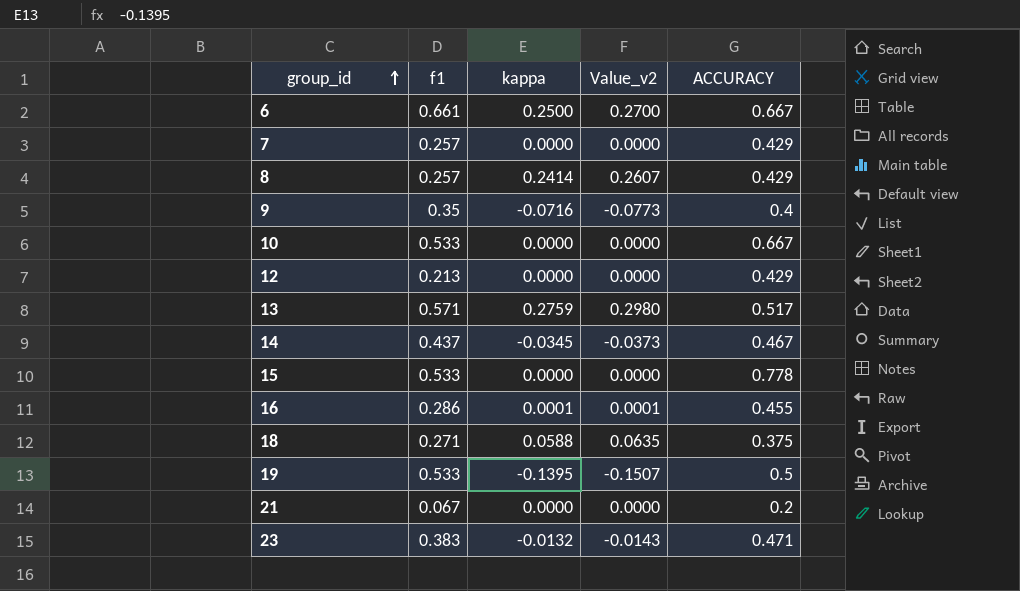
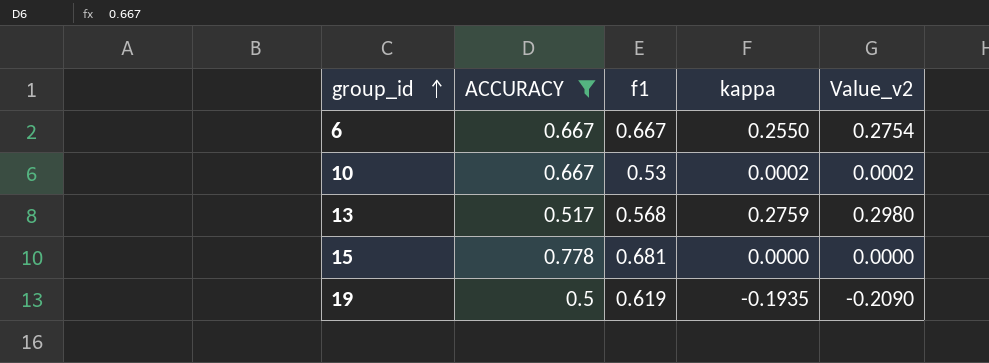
filter: none -> ACCURACY >= 0.5
column ACCURACY | position: 5 -> 2
6 | f1: 0.661 -> 0.667
6 | kappa: 0.2500 -> 0.2550
6 | Value_v2: 0.2700 -> 0.2754
10 | f1: 0.533 -> 0.53
10 | kappa: 0.0000 -> 0.0002
10 | Value_v2: 0.0000 -> 0.0002
13 | f1: 0.571 -> 0.568
15 | f1: 0.533 -> 0.681
19 | f1: 0.533 -> 0.619
19 | kappa: -0.1395 -> -0.1935
19 | Value_v2: -0.1507 -> -0.2090

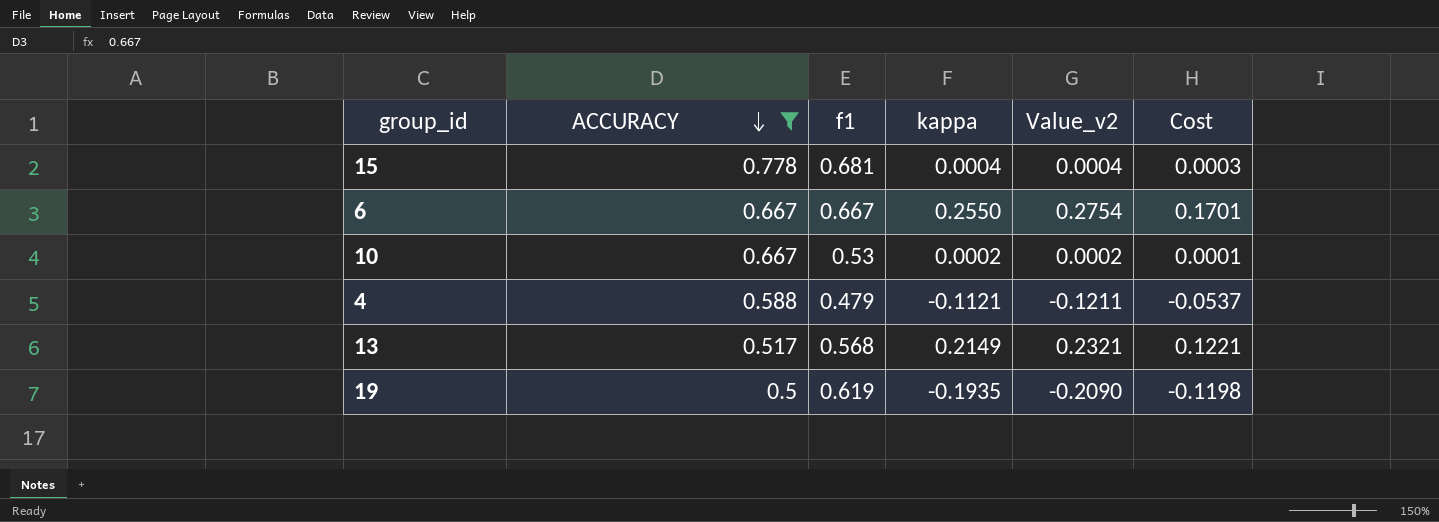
row order: group_id ascending -> ACCURACY descending
column Cost | formula: none -> [f1] * [kappa]
15 | kappa: 0.0000 -> 0.0004
15 | Value_v2: 0.0000 -> 0.0004
row 4: none -> 0.588 | 0.479 | -0.1121 | -0.1211 | -0.0537
13 | kappa: 0.2759 -> 0.2149
13 | Value_v2: 0.2980 -> 0.2321

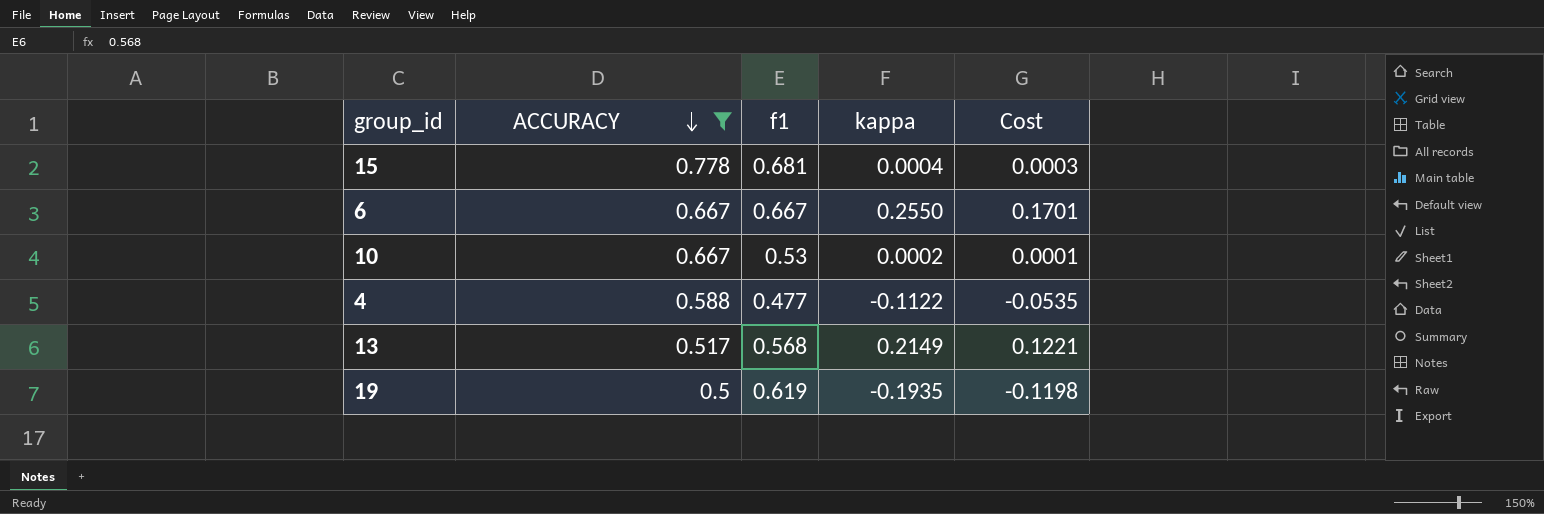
column Value_v2 | formula: [kappa] * 1.08 -> none
4 | f1: 0.479 -> 0.477
4 | kappa: -0.1121 -> -0.1122
4 | Cost: -0.0537 -> -0.0535

